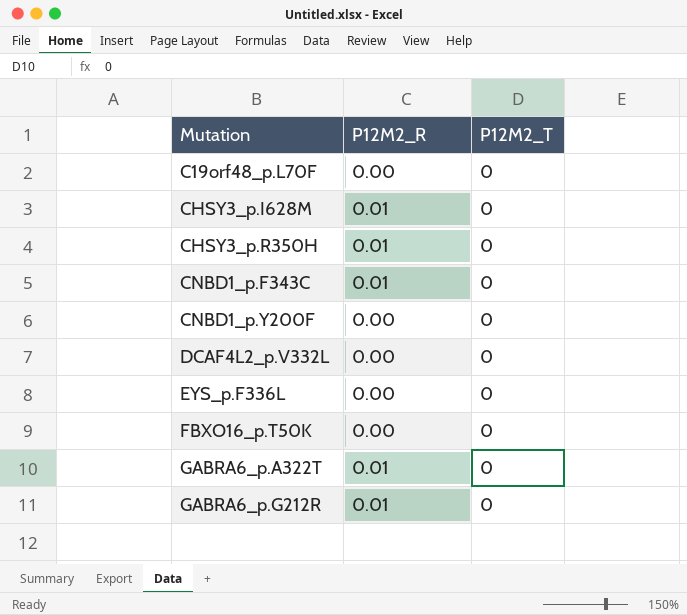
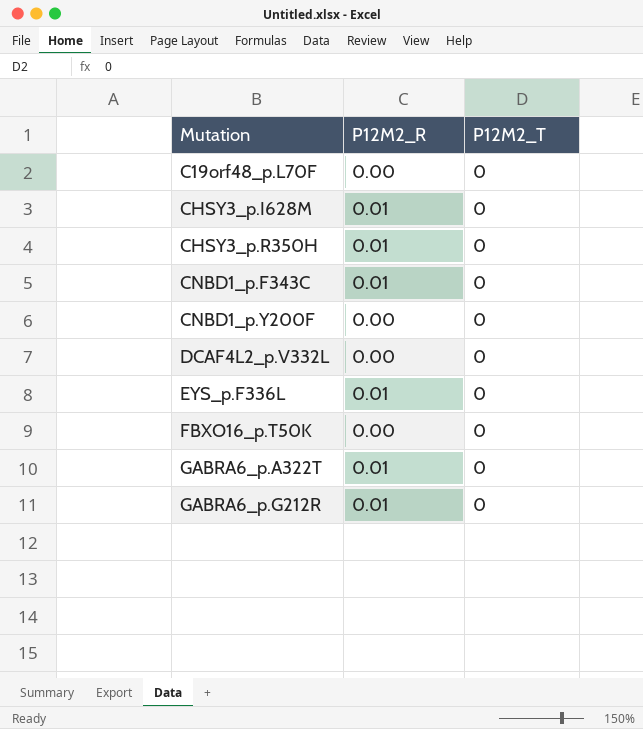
EYS_p.F336L | P12M2_R: 0.00 -> 0.01

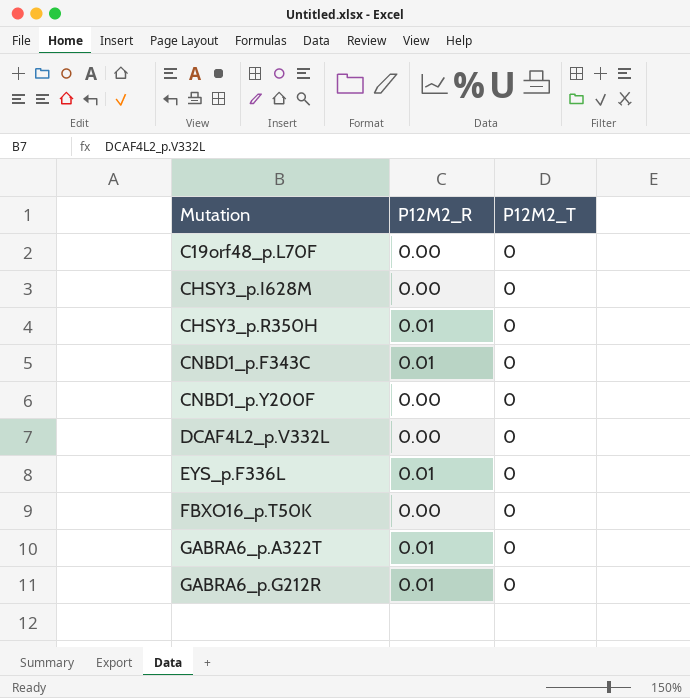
CHSY3_p.I628M | P12M2_R: 0.01 -> 0.00

